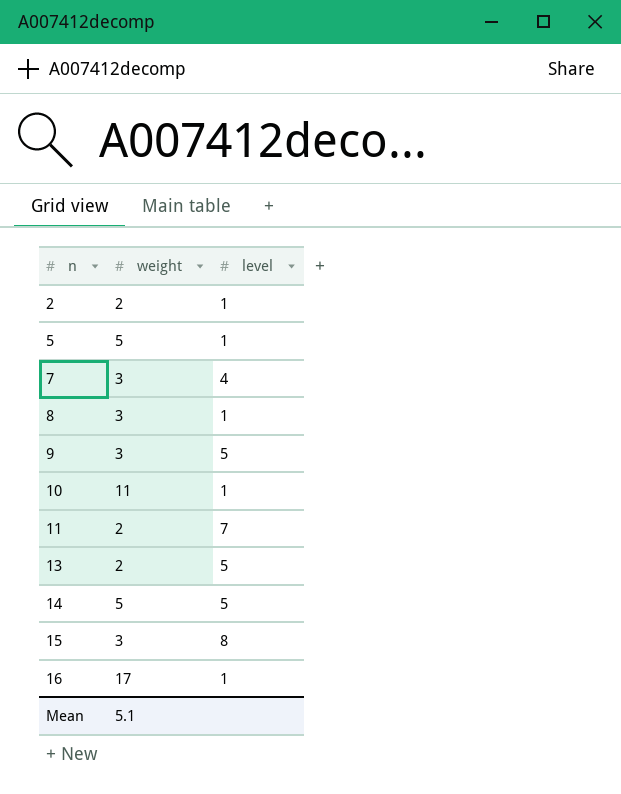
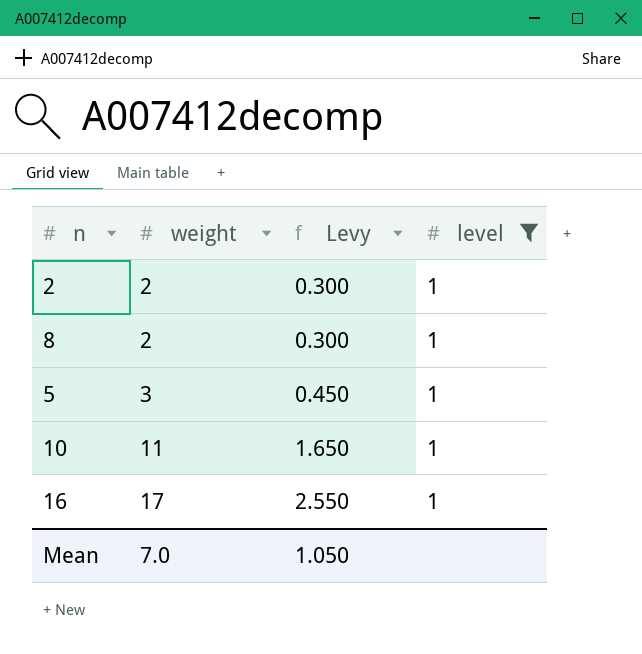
filter: none -> level = 1
row order: n ascending -> weight ascending
column Levy | formula: none -> [weight] * 0.15
8 | weight: 3 -> 2
5 | weight: 5 -> 3
Mean | weight: 5.1 -> 7.0

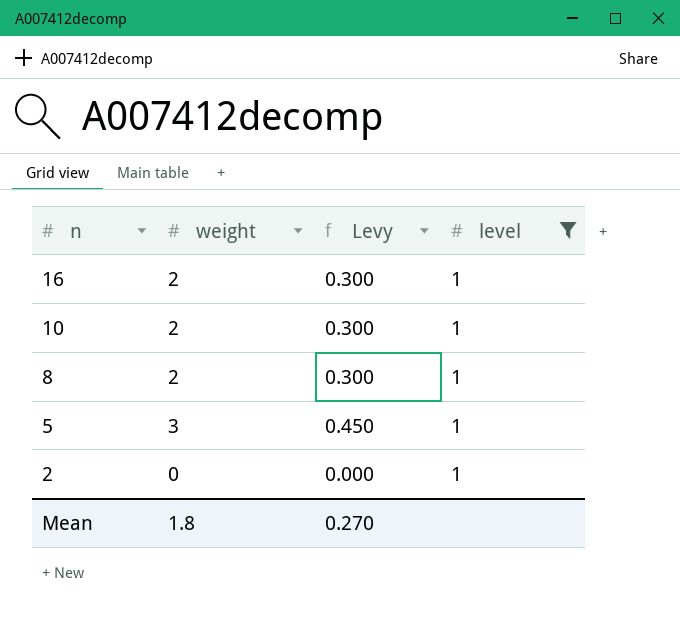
row order: weight ascending -> n descending
16 | weight: 17 -> 2
16 | Levy: 2.550 -> 0.300
10 | weight: 11 -> 2
10 | Levy: 1.650 -> 0.300
2 | weight: 2 -> 0
2 | Levy: 0.300 -> 0.000
Mean | weight: 7.0 -> 1.8
Mean | Levy: 1.050 -> 0.270

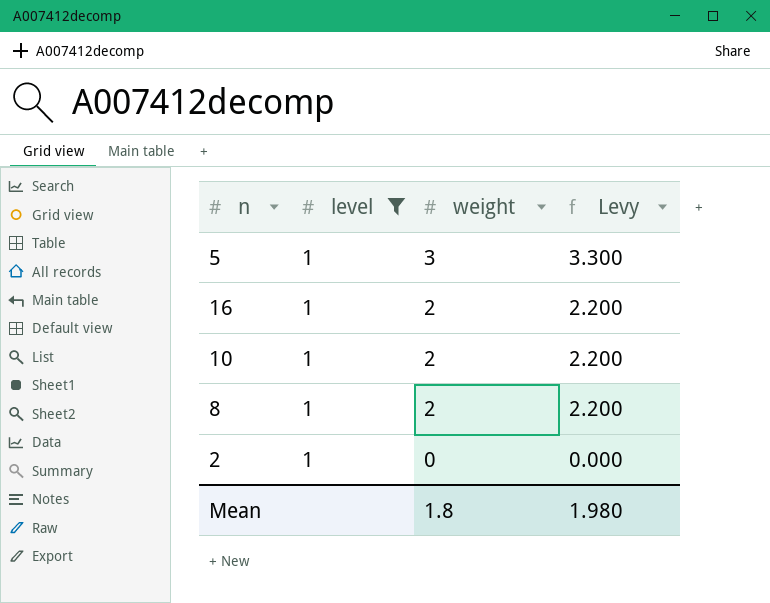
row order: n descending -> weight descending
column level | position: 4 -> 2
column Levy | formula: [weight] * 0.15 -> [weight] * 1.1
Mean | Levy: 0.270 -> 1.980

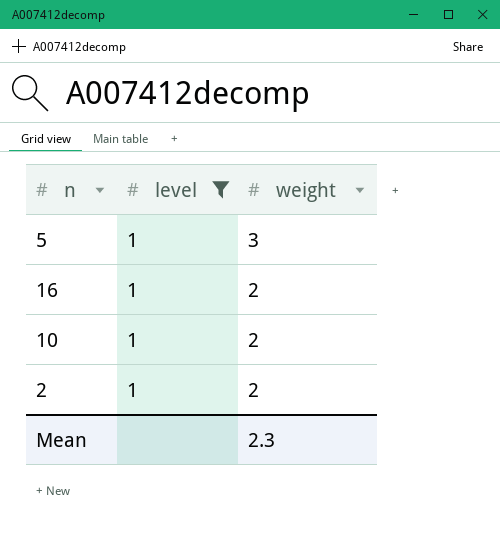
column Levy | formula: [weight] * 1.1 -> none
row 8: 1 | 2 | 2.200 -> none
2 | weight: 0 -> 2
Mean | weight: 1.8 -> 2.3

